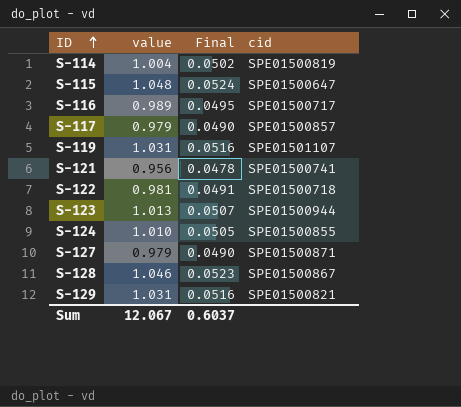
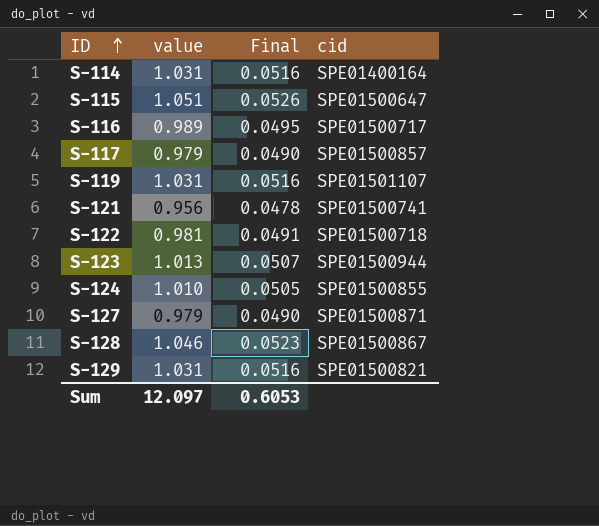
S-114 | value: 1.004 -> 1.031
S-114 | Final: 0.0502 -> 0.0516
S-114 | cid: SPE01500819 -> SPE01400164
S-115 | value: 1.048 -> 1.051
S-115 | Final: 0.0524 -> 0.0526
Sum | value: 12.067 -> 12.097
Sum | Final: 0.6037 -> 0.6053

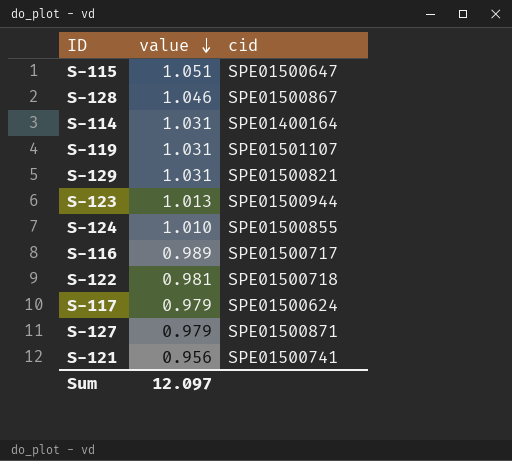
row order: ID ascending -> value descending
column Final | formula: [value] * 0.05 -> none
S-117 | cid: SPE01500857 -> SPE01500624

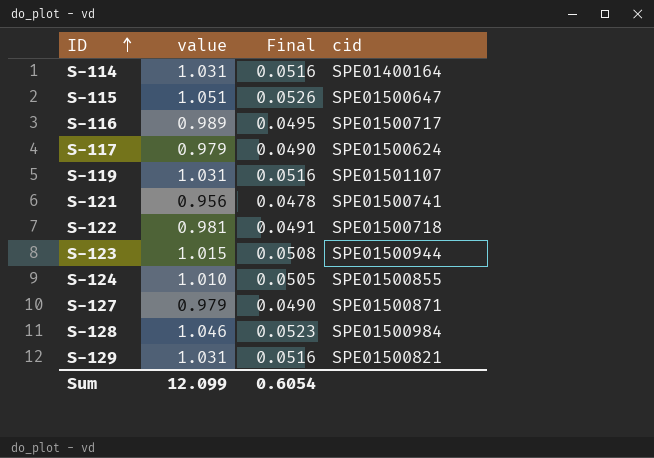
row order: value descending -> ID ascending
column Final | formula: none -> [value] * 0.05
S-123 | value: 1.013 -> 1.015
S-128 | cid: SPE01500867 -> SPE01500984
Sum | value: 12.097 -> 12.099

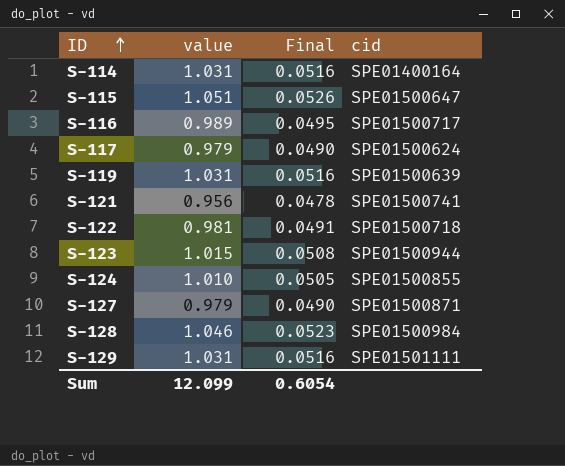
S-119 | cid: SPE01501107 -> SPE01500639
S-129 | cid: SPE01500821 -> SPE01501111

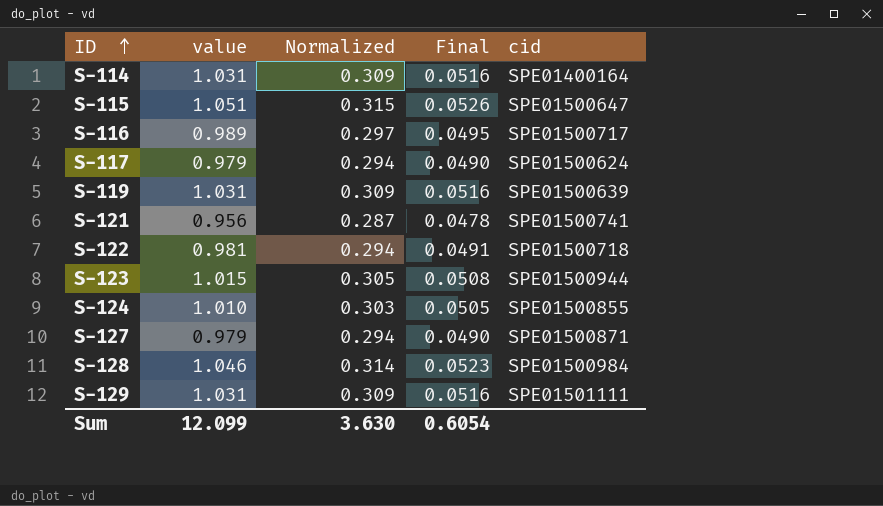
column Normalized | formula: none -> [value] * 0.3

